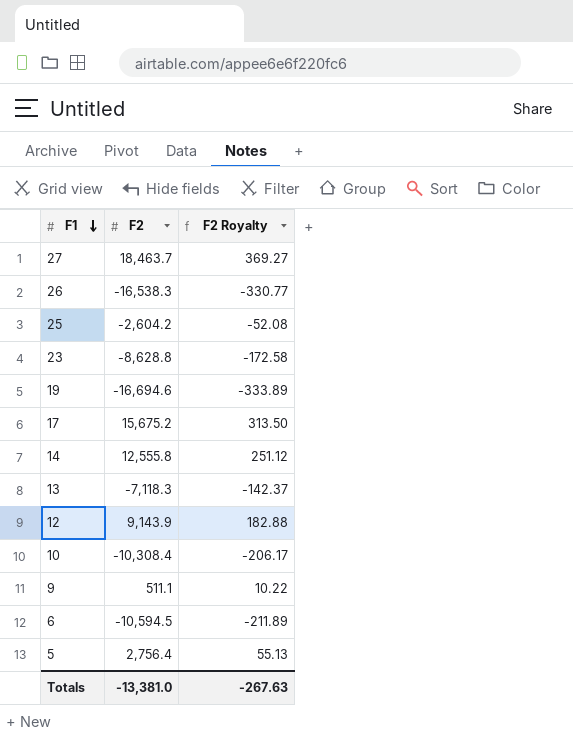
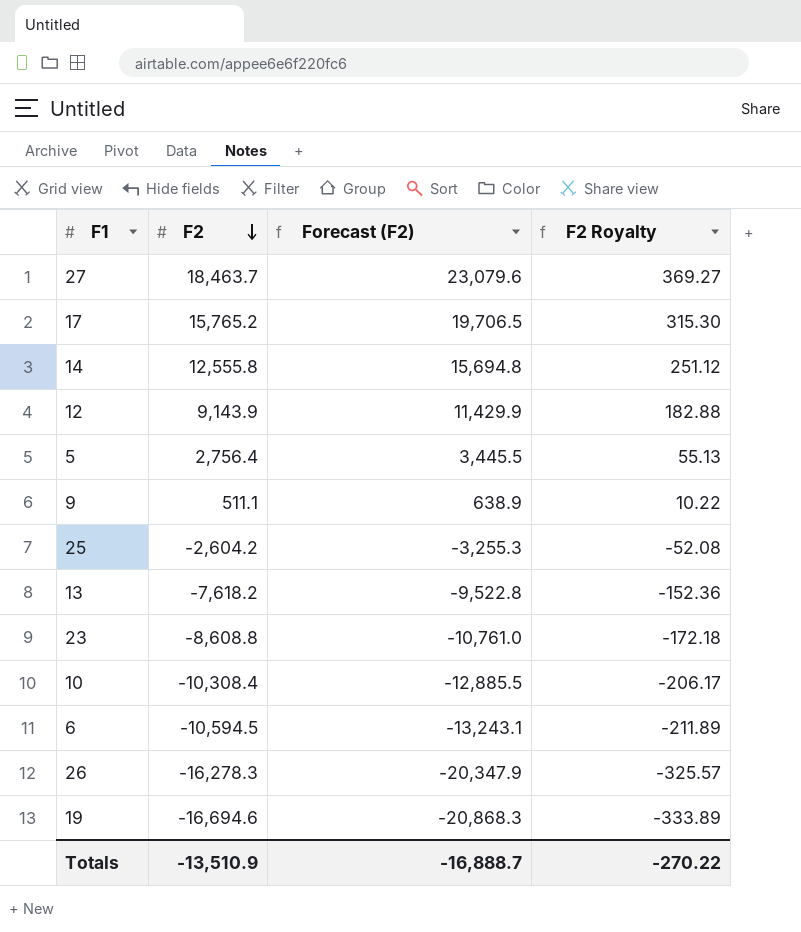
row order: F1 descending -> F2 descending
column Forecast (F2) | formula: none -> [F2] * 1.25
17 | F2: 15,675.2 -> 15,765.2
17 | F2 Royalty: 313.50 -> 315.30
13 | F2: -7,118.3 -> -7,618.2
13 | F2 Royalty: -142.37 -> -152.36
23 | F2: -8,628.8 -> -8,608.8
23 | F2 Royalty: -172.58 -> -172.18
26 | F2: -16,538.3 -> -16,278.3
26 | F2 Royalty: -330.77 -> -325.57
Totals | F2: -13,381.0 -> -13,510.9
Totals | F2 Royalty: -267.63 -> -270.22

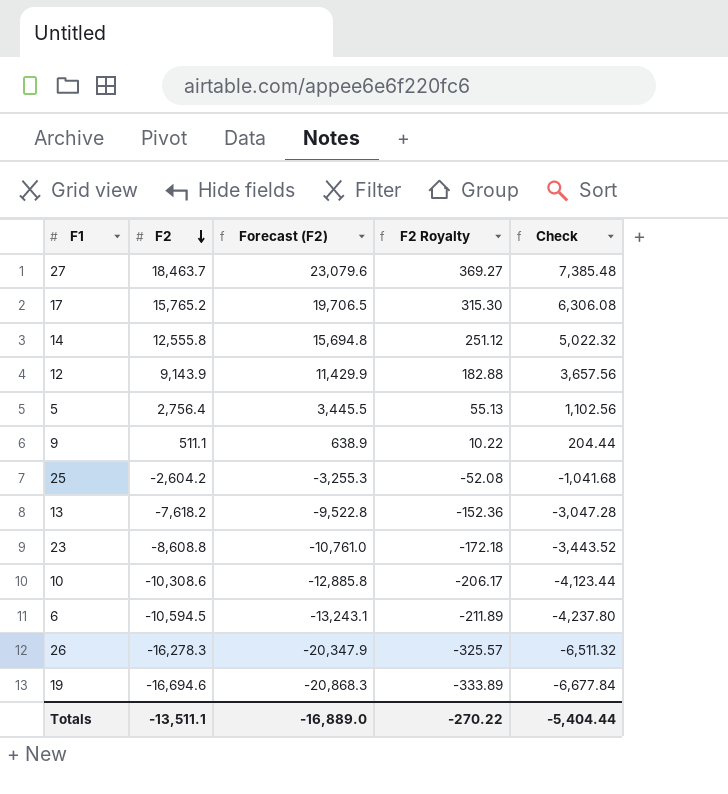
column Check | formula: none -> [F2] * 0.4
10 | F2: -10,308.4 -> -10,308.6
10 | Forecast (F2): -12,885.5 -> -12,885.8
Totals | F2: -13,510.9 -> -13,511.1
Totals | Forecast (F2): -16,888.7 -> -16,889.0

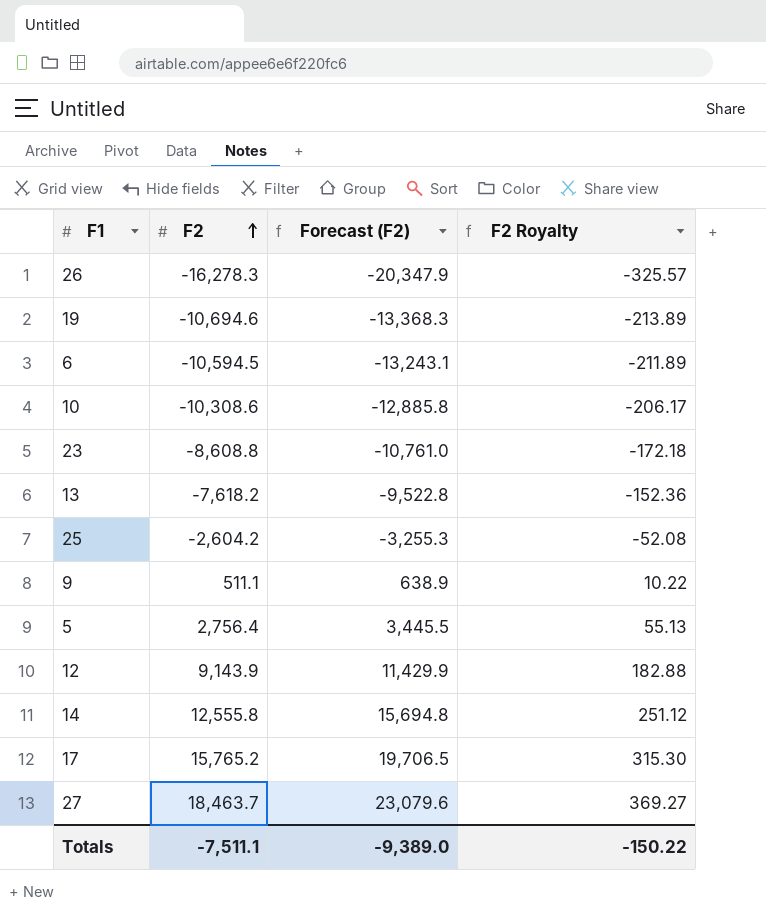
row order: F2 descending -> F2 ascending
column Check | formula: [F2] * 0.4 -> none
19 | F2: -16,694.6 -> -10,694.6
19 | Forecast (F2): -20,868.3 -> -13,368.3
19 | F2 Royalty: -333.89 -> -213.89
Totals | F2: -13,511.1 -> -7,511.1
Totals | Forecast (F2): -16,889.0 -> -9,389.0
Totals | F2 Royalty: -270.22 -> -150.22

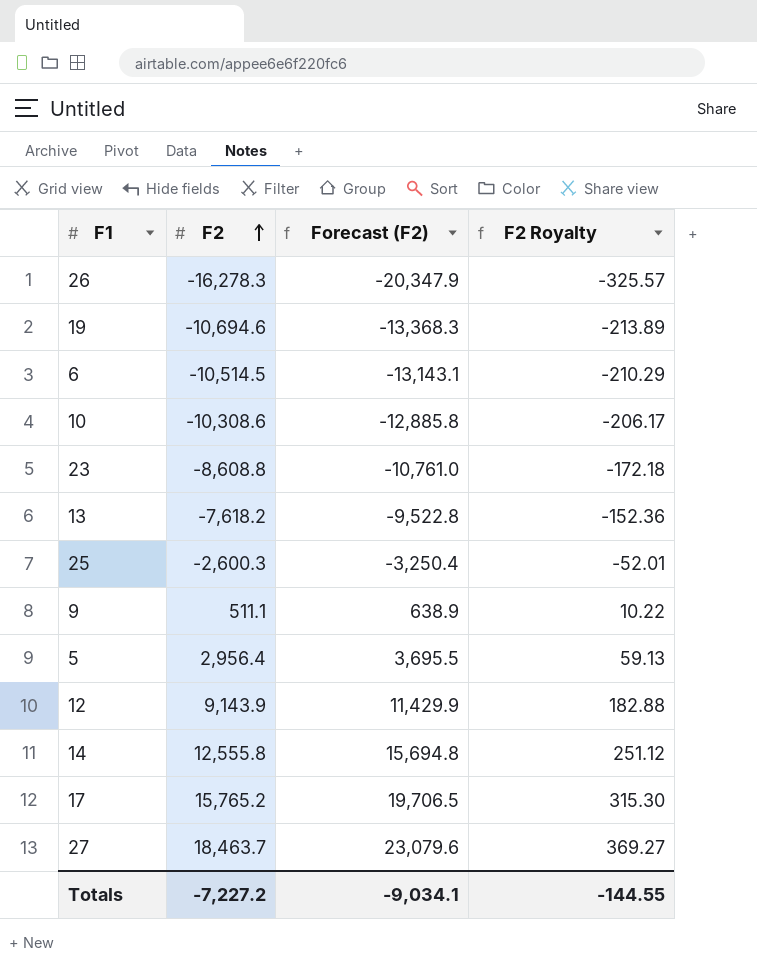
6 | F2: -10,594.5 -> -10,514.5
6 | Forecast (F2): -13,243.1 -> -13,143.1
6 | F2 Royalty: -211.89 -> -210.29
25 | F2: -2,604.2 -> -2,600.3
25 | Forecast (F2): -3,255.3 -> -3,250.4
25 | F2 Royalty: -52.08 -> -52.01
5 | F2: 2,756.4 -> 2,956.4
5 | Forecast (F2): 3,445.5 -> 3,695.5
5 | F2 Royalty: 55.13 -> 59.13
Totals | F2: -7,511.1 -> -7,227.2
Totals | Forecast (F2): -9,389.0 -> -9,034.1
Totals | F2 Royalty: -150.22 -> -144.55

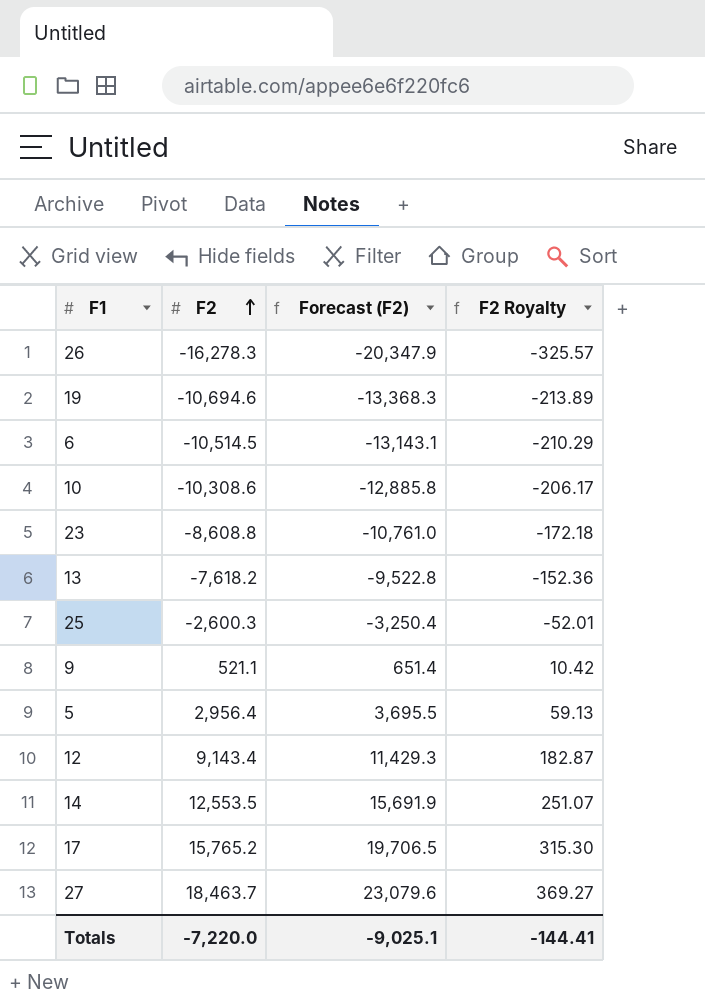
9 | F2: 511.1 -> 521.1
9 | Forecast (F2): 638.9 -> 651.4
9 | F2 Royalty: 10.22 -> 10.42
12 | F2: 9,143.9 -> 9,143.4
12 | Forecast (F2): 11,429.9 -> 11,429.3
12 | F2 Royalty: 182.88 -> 182.87
14 | F2: 12,555.8 -> 12,553.5
14 | Forecast (F2): 15,694.8 -> 15,691.9
14 | F2 Royalty: 251.12 -> 251.07
Totals | F2: -7,227.2 -> -7,220.0
Totals | Forecast (F2): -9,034.1 -> -9,025.1
Totals | F2 Royalty: -144.55 -> -144.41

